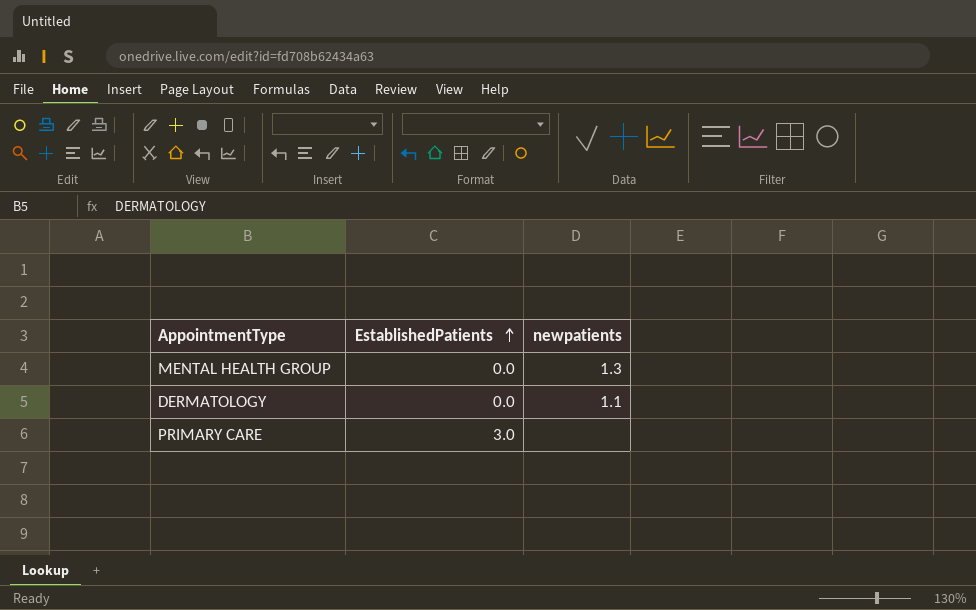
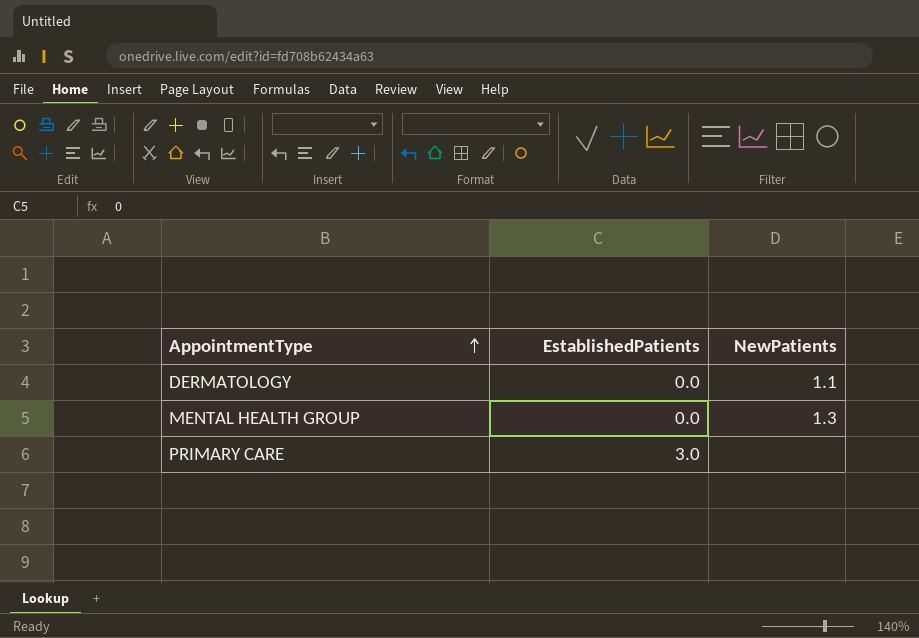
row order: EstablishedPatients ascending -> AppointmentType ascending
column name: newpatients -> NewPatients

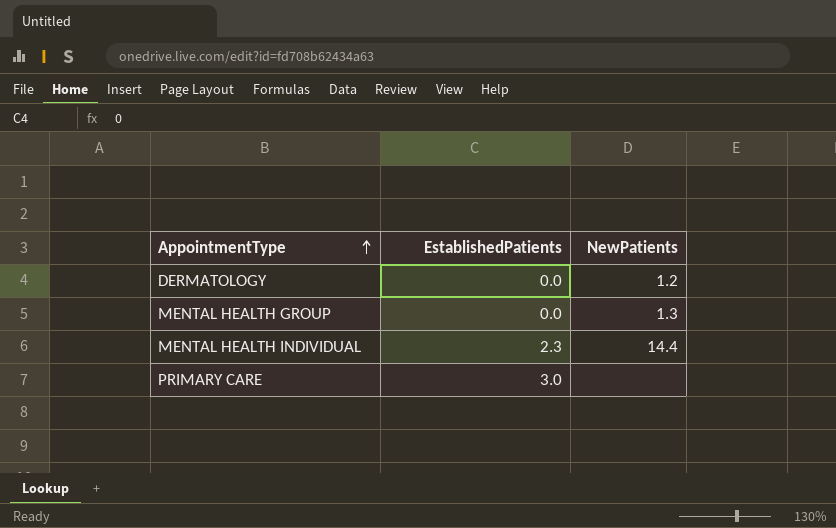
DERMATOLOGY | NewPatients: 1.1 -> 1.2
row MENTAL HEALTH INDIVIDUAL: none -> 2.3 | 14.4

